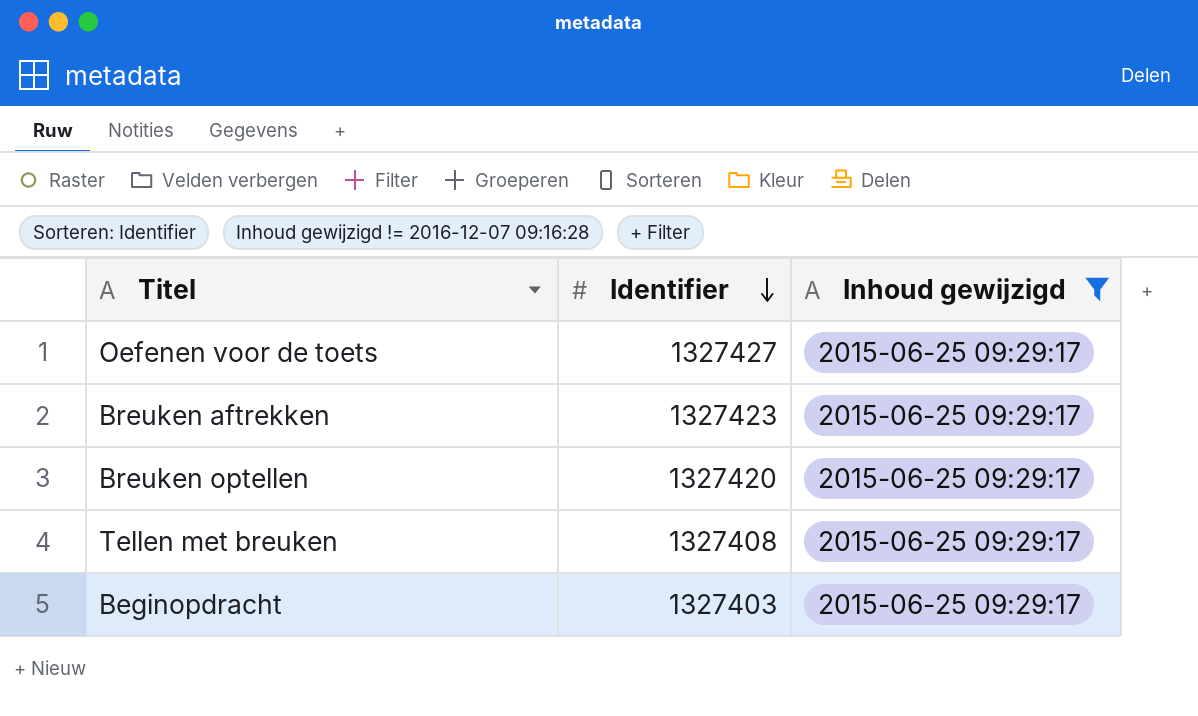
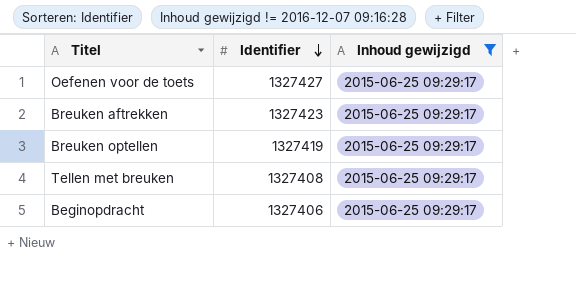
Breuken optellen | Identifier: 1327420 -> 1327419
Beginopdracht | Identifier: 1327403 -> 1327406

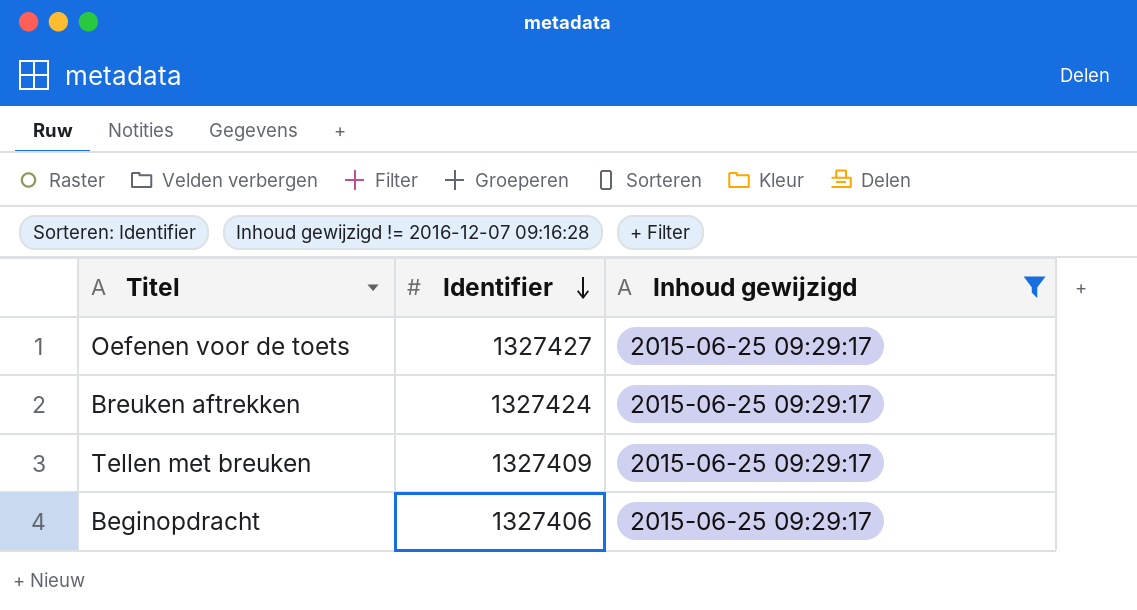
row Breuken optellen: 1327419 | 2015-06-25 09:29:17 -> none
Breuken aftrekken | Identifier: 1327423 -> 1327424
Tellen met breuken | Identifier: 1327408 -> 1327409

